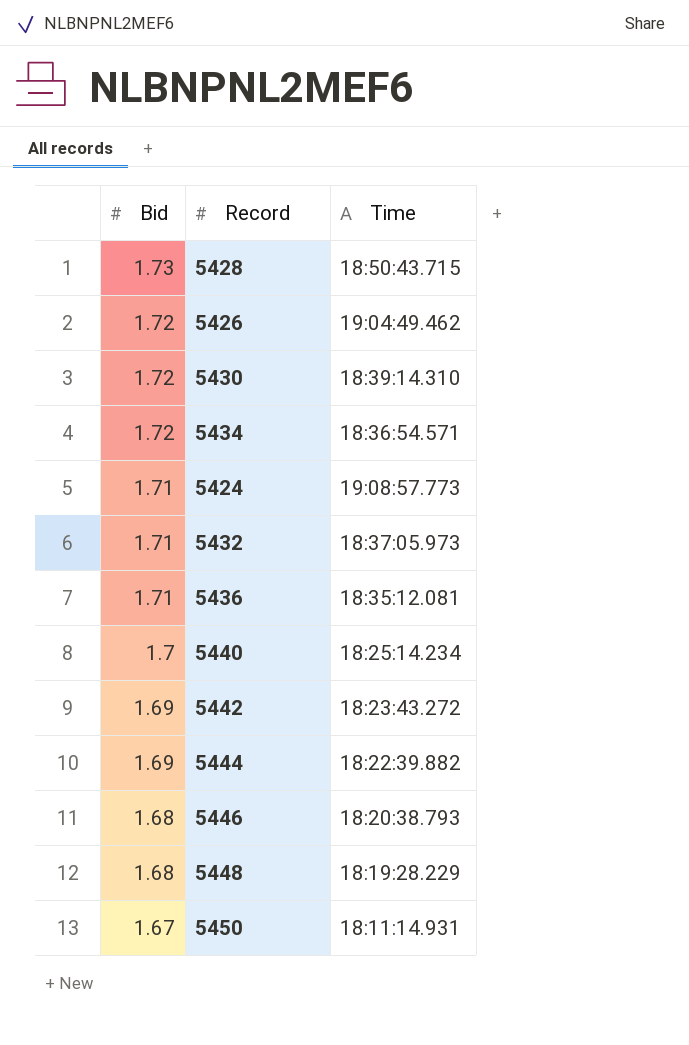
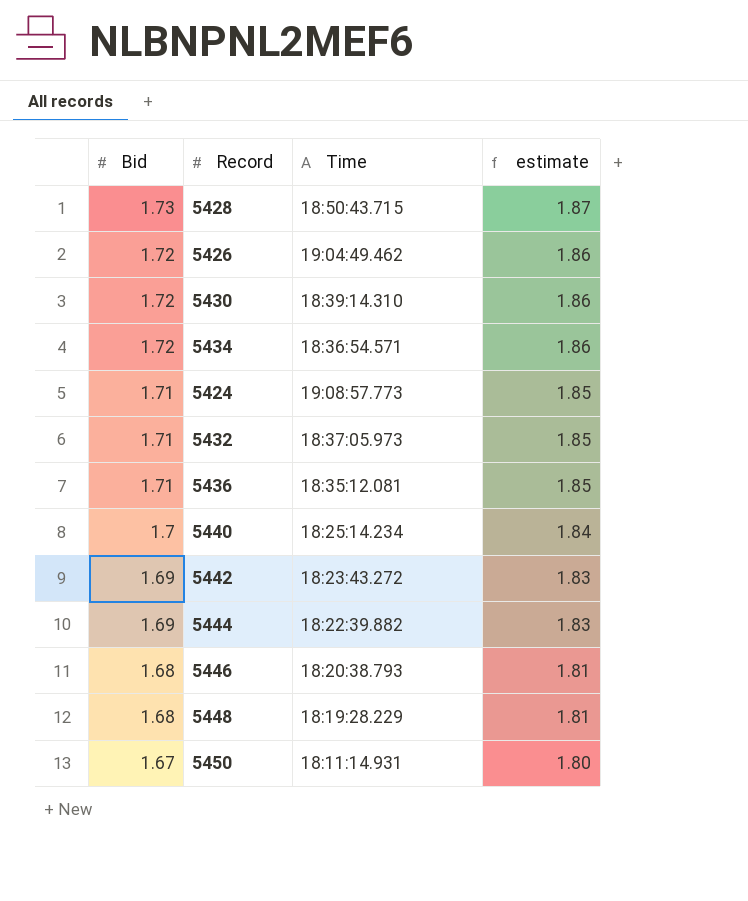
column estimate | formula: none -> [Bid] * 1.08

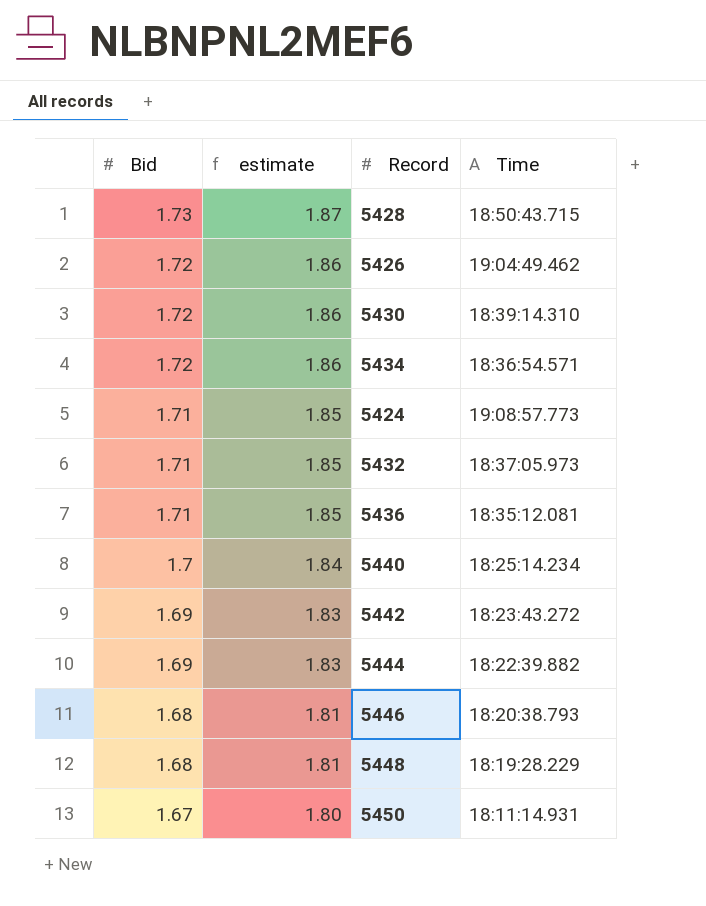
column estimate | position: 4 -> 2

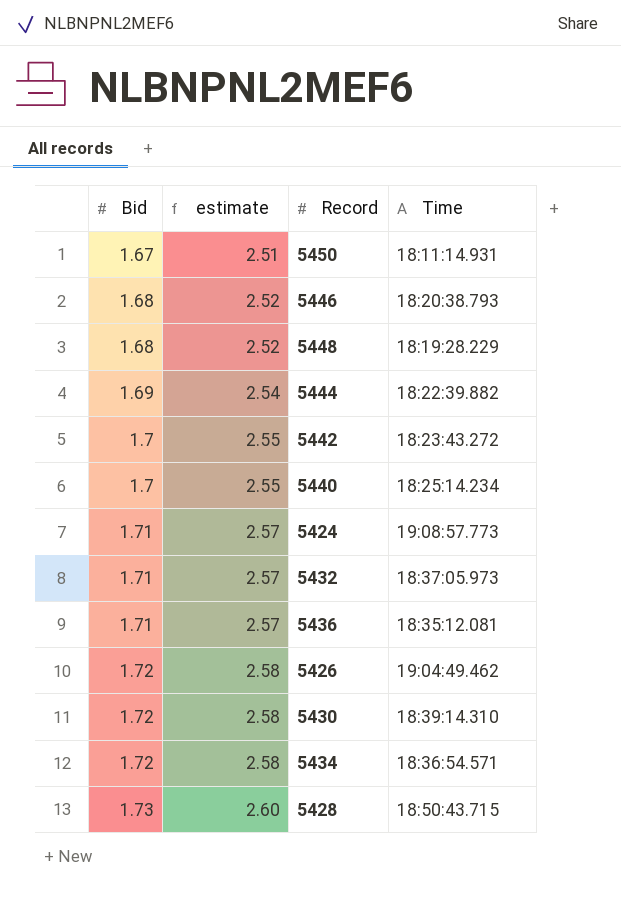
row order: Bid descending -> Bid ascending
column estimate | formula: [Bid] * 1.08 -> [Bid] * 1.5
5442 | Bid: 1.69 -> 1.7

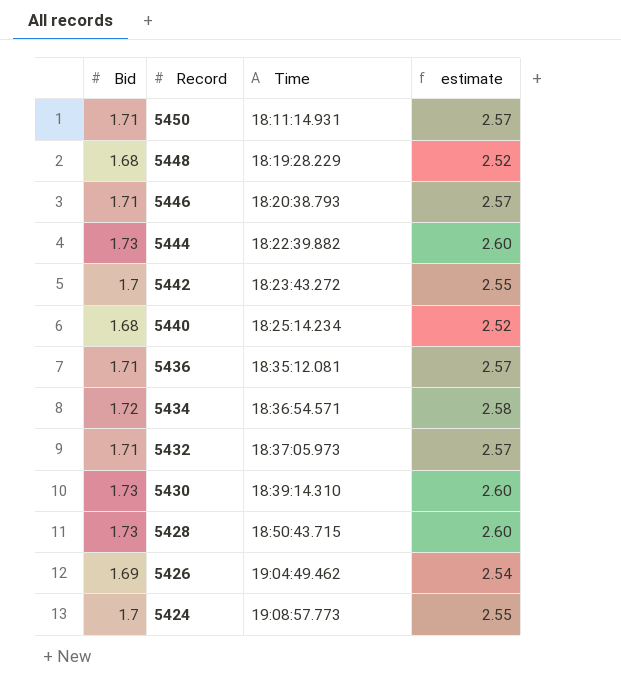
row order: Bid ascending -> Record descending
column estimate | position: 2 -> 4
5450 | Bid: 1.67 -> 1.71
5450 | estimate: 2.51 -> 2.57
5446 | Bid: 1.68 -> 1.71
5446 | estimate: 2.52 -> 2.57
5444 | Bid: 1.69 -> 1.73
5444 | estimate: 2.54 -> 2.60
5440 | Bid: 1.7 -> 1.68
5440 | estimate: 2.55 -> 2.52
5430 | Bid: 1.72 -> 1.73
5430 | estimate: 2.58 -> 2.60
5426 | Bid: 1.72 -> 1.69
5426 | estimate: 2.58 -> 2.54
5424 | Bid: 1.71 -> 1.7
5424 | estimate: 2.57 -> 2.55

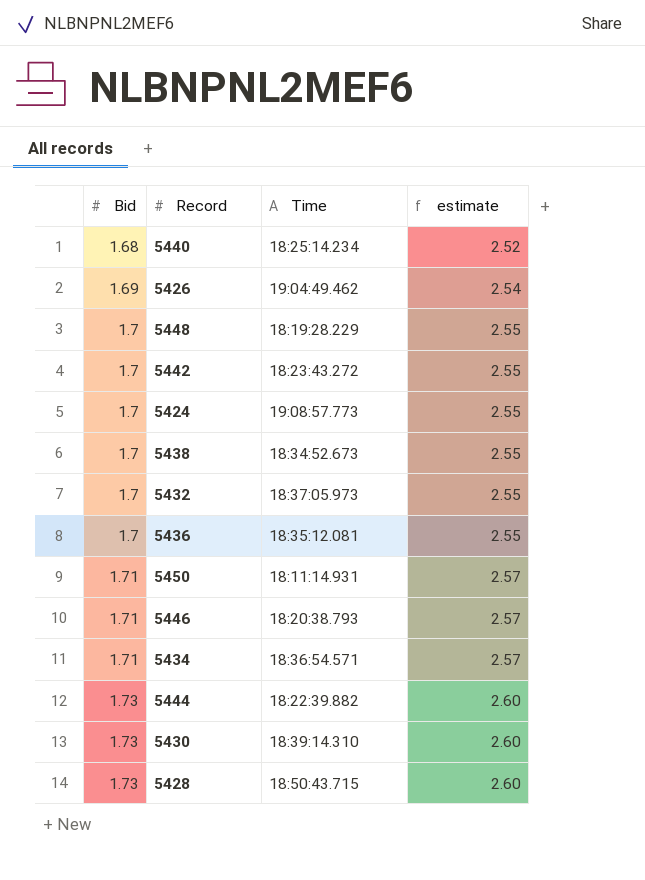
row order: Record descending -> Bid ascending
5448 | Bid: 1.68 -> 1.7
5448 | estimate: 2.52 -> 2.55
row 5438: none -> 1.7 | 18:34:52.673 | 2.55
5432 | Bid: 1.71 -> 1.7
5432 | estimate: 2.57 -> 2.55
5436 | Bid: 1.71 -> 1.7
5436 | estimate: 2.57 -> 2.55
5434 | Bid: 1.72 -> 1.71
5434 | estimate: 2.58 -> 2.57

